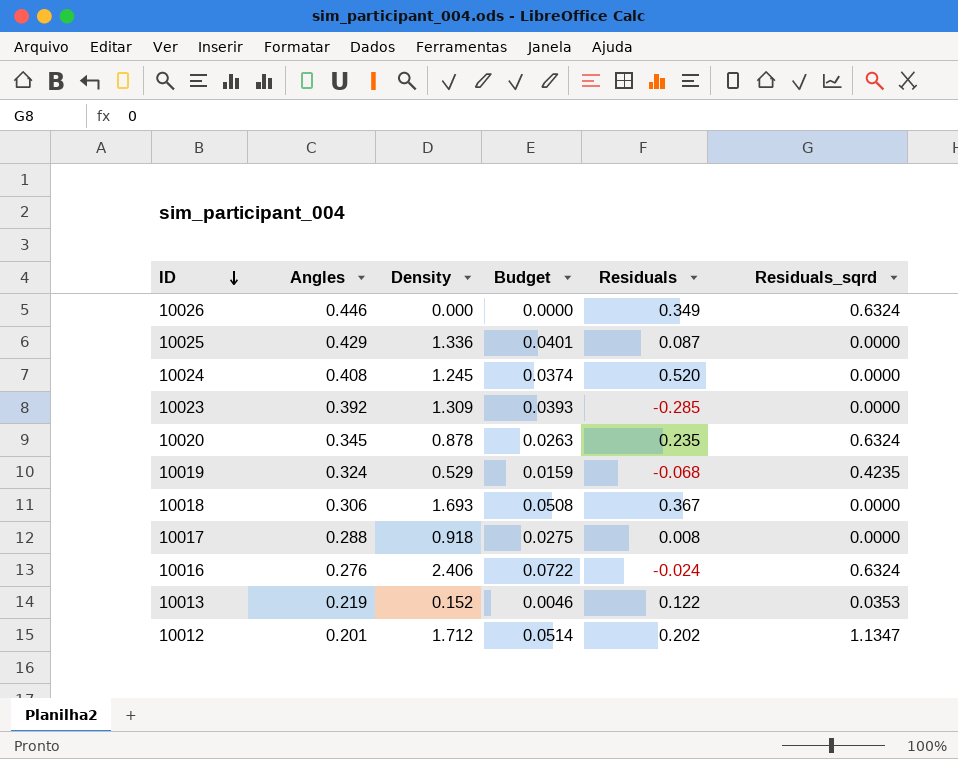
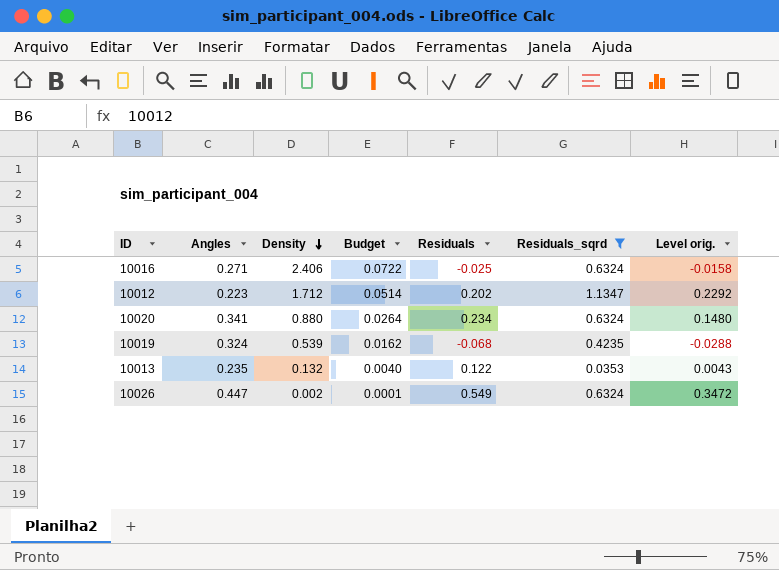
filter: none -> Residuals_sqrd != 0.0000
row order: ID descending -> Density descending
column Level orig. | formula: none -> [Residuals] * [Residuals_sqrd]
10016 | Angles: 0.276 -> 0.271
10016 | Residuals: -0.024 -> -0.025
10012 | Angles: 0.201 -> 0.223
10020 | Angles: 0.345 -> 0.341
10020 | Density: 0.878 -> 0.880
10020 | Budget: 0.0263 -> 0.0264
10020 | Residuals: 0.235 -> 0.234
10019 | Density: 0.529 -> 0.539
10019 | Budget: 0.0159 -> 0.0162
10013 | Angles: 0.219 -> 0.235
10013 | Density: 0.152 -> 0.132
10013 | Budget: 0.0046 -> 0.0040
10026 | Angles: 0.446 -> 0.447
10026 | Density: 0.000 -> 0.002
10026 | Budget: 0.0000 -> 0.0001
10026 | Residuals: 0.349 -> 0.549

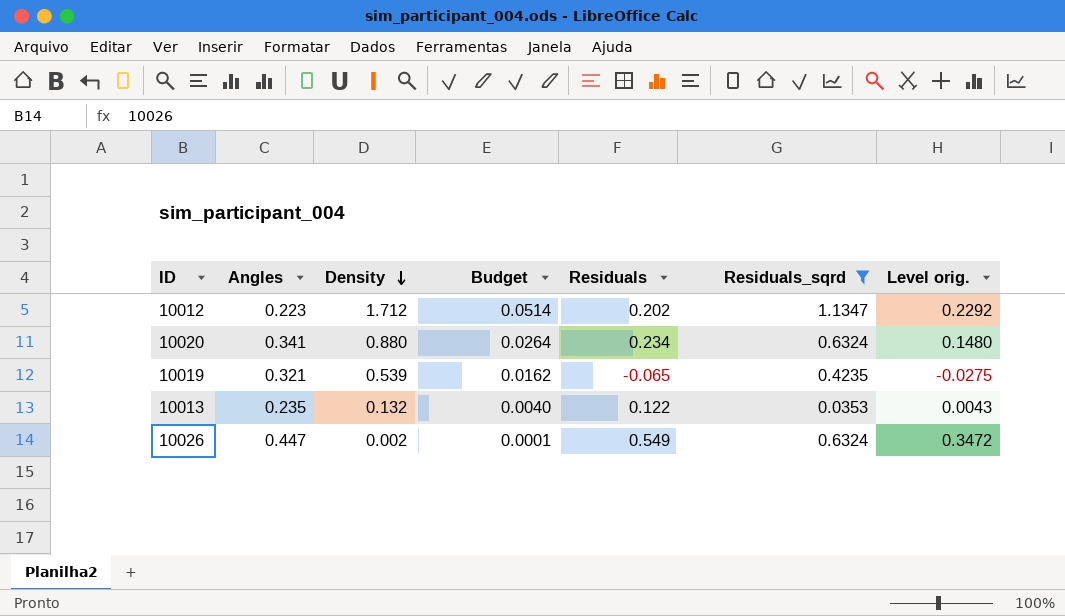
row 10016: 0.271 | 2.406 | 0.0722 | -0.025 | 0.6324 | -0.0158 -> none
10019 | Angles: 0.324 -> 0.321
10019 | Residuals: -0.068 -> -0.065
10019 | Level orig.: -0.0288 -> -0.0275

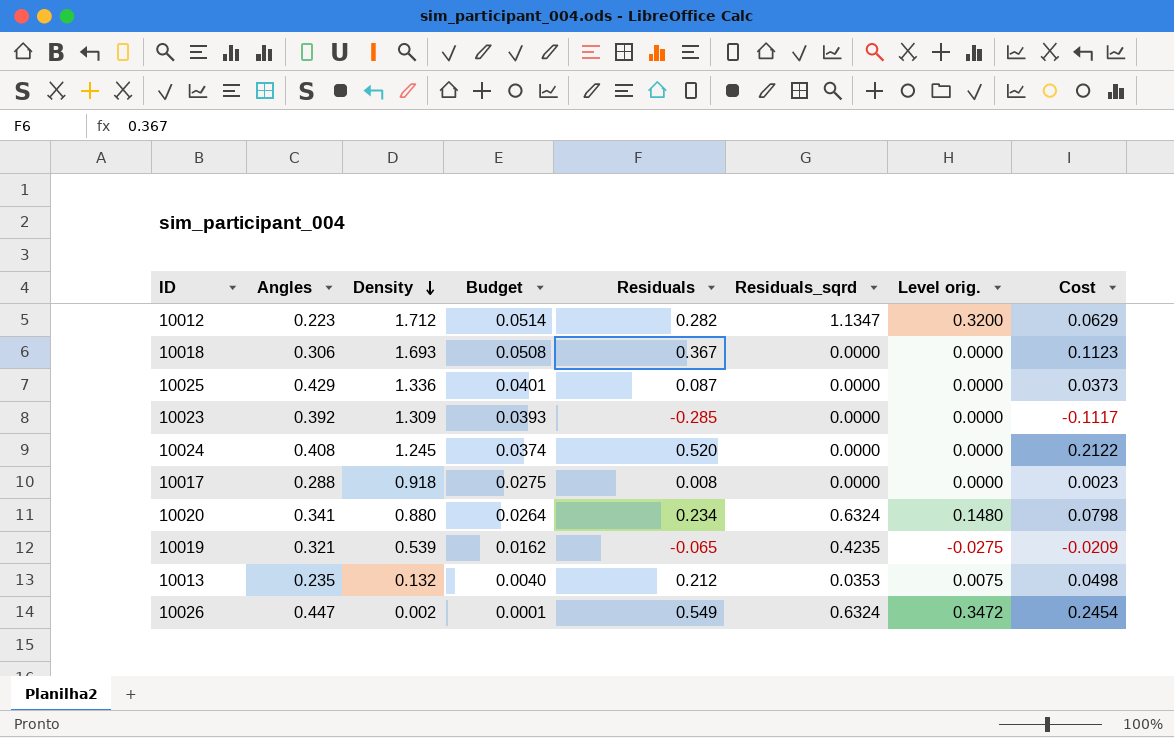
filter: Residuals_sqrd != 0.0000 -> none
column Cost | formula: none -> [Angles] * [Residuals]
10012 | Residuals: 0.202 -> 0.282
10012 | Level orig.: 0.2292 -> 0.3200
10013 | Residuals: 0.122 -> 0.212
10013 | Level orig.: 0.0043 -> 0.0075

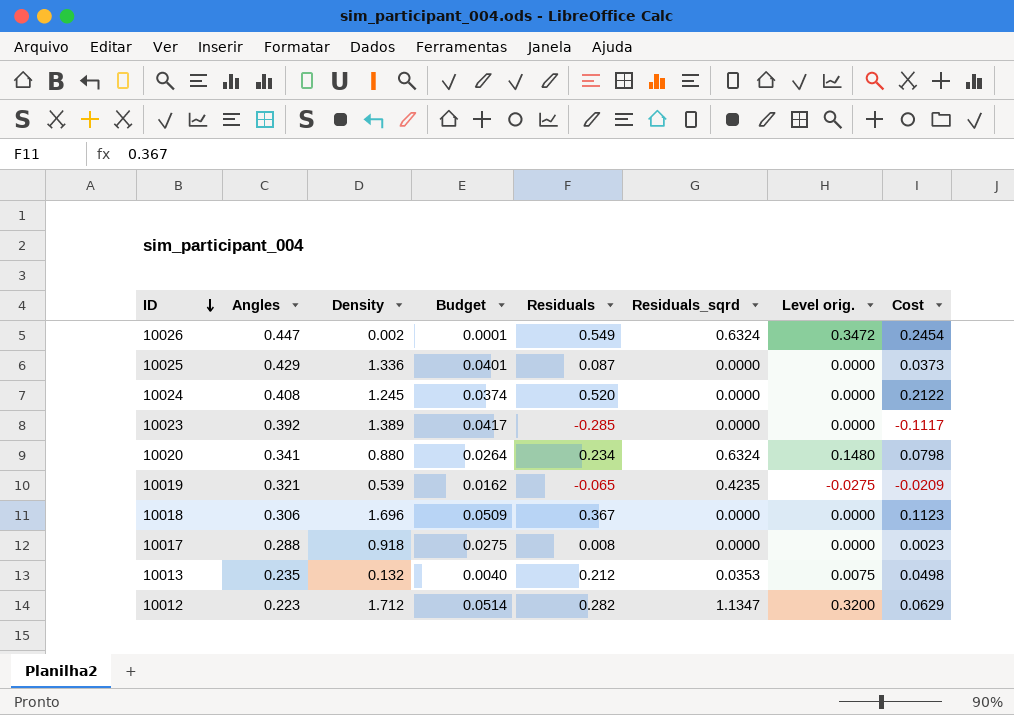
row order: Density descending -> ID descending
10023 | Density: 1.309 -> 1.389
10023 | Budget: 0.0393 -> 0.0417
10018 | Density: 1.693 -> 1.696
10018 | Budget: 0.0508 -> 0.0509

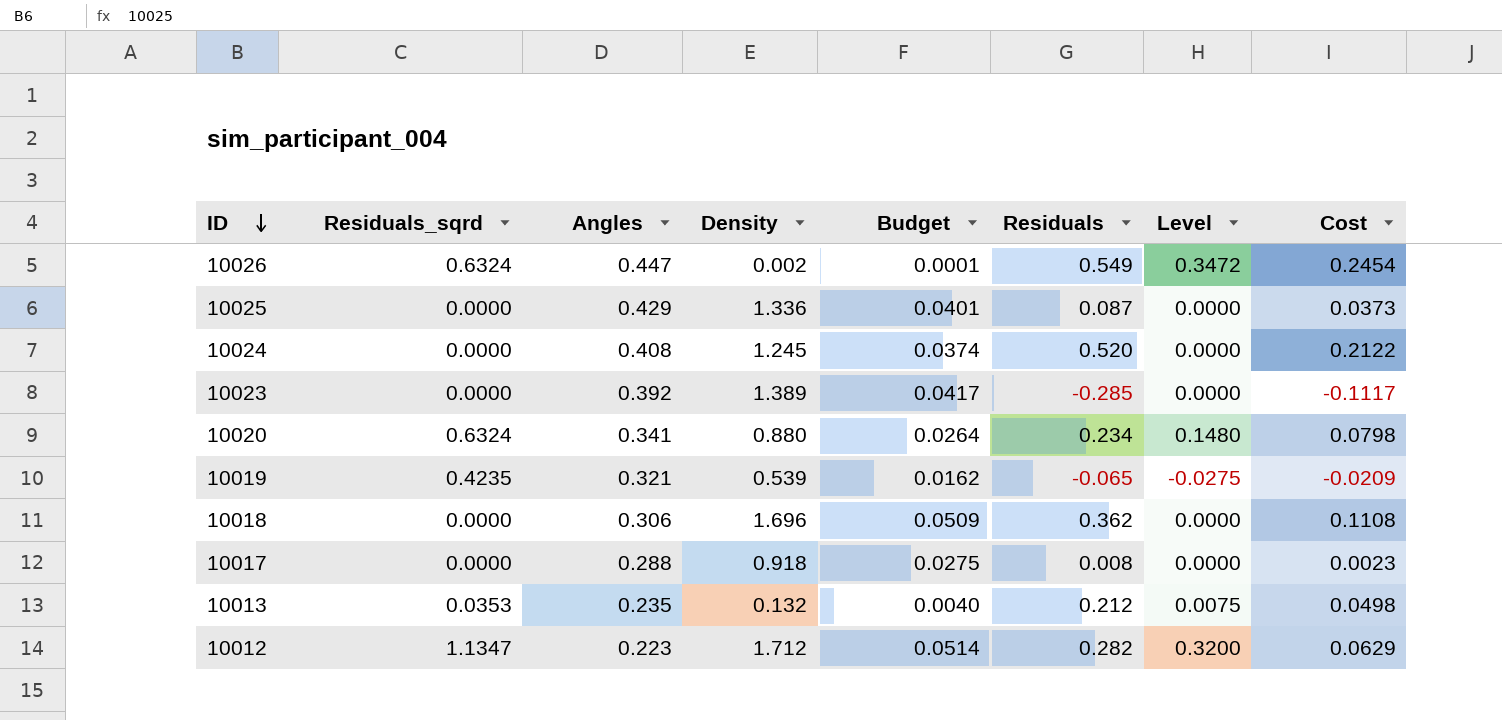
column Residuals_sqrd | position: 6 -> 2
column name: Level orig. -> Level
10018 | Residuals: 0.367 -> 0.362
10018 | Cost: 0.1123 -> 0.1108

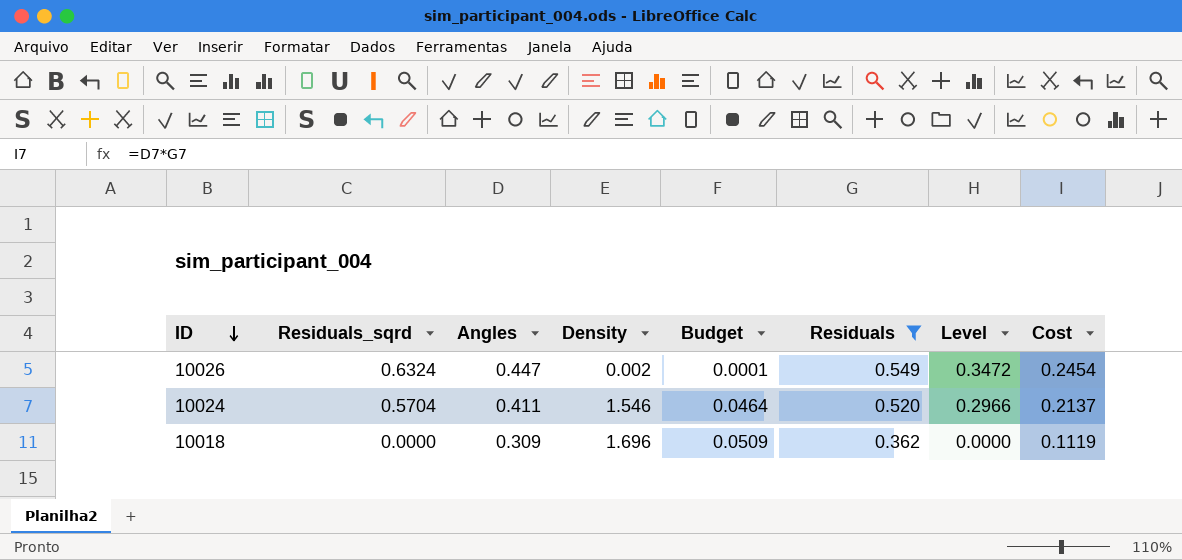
filter: none -> Residuals >= 0.362
10024 | Residuals_sqrd: 0.0000 -> 0.5704
10024 | Angles: 0.408 -> 0.411
10024 | Density: 1.245 -> 1.546
10024 | Budget: 0.0374 -> 0.0464
10024 | Level: 0.0000 -> 0.2966
10024 | Cost: 0.2122 -> 0.2137
10018 | Angles: 0.306 -> 0.309
10018 | Cost: 0.1108 -> 0.1119

